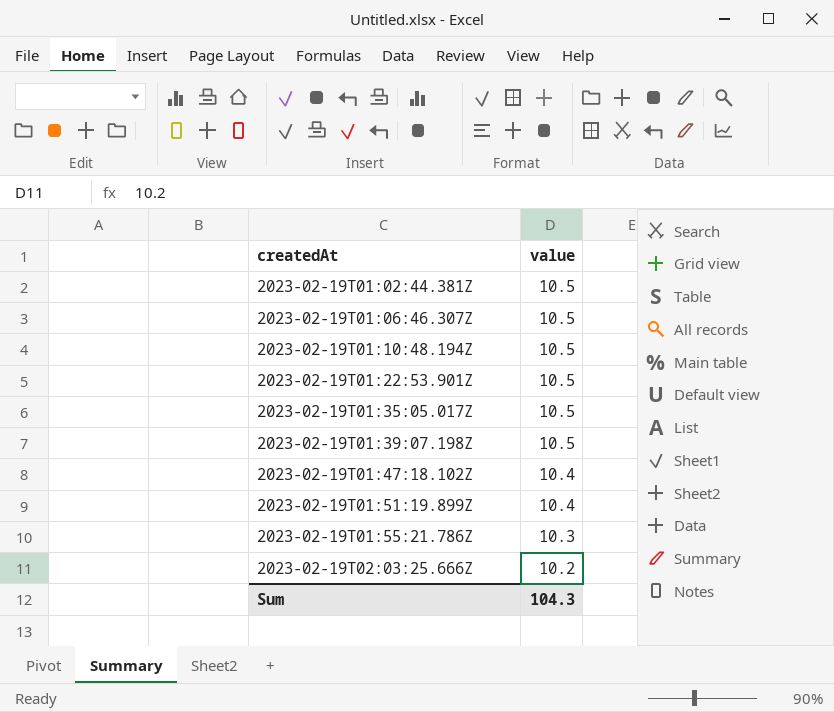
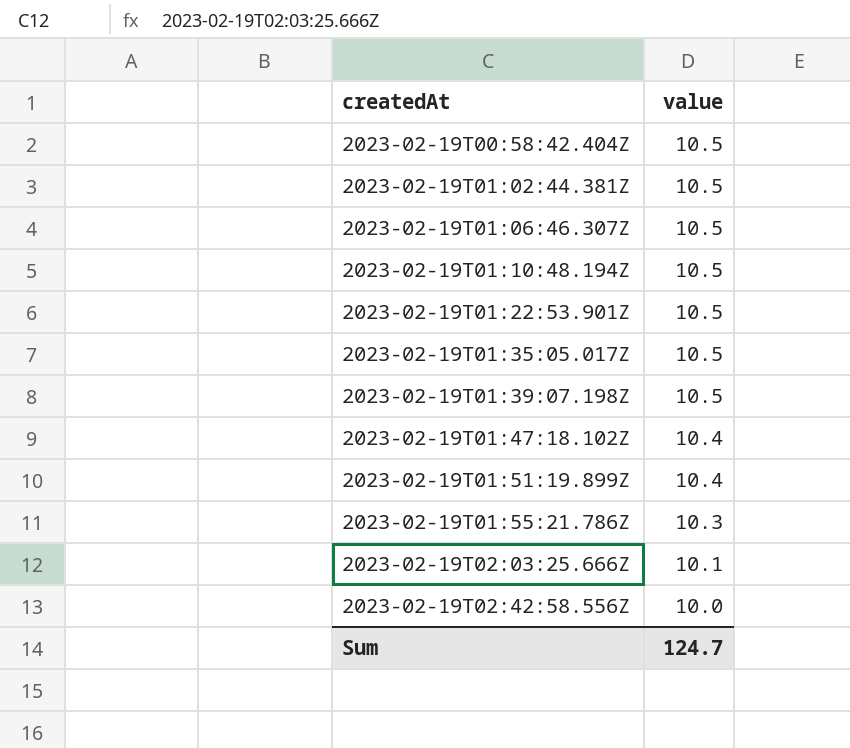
row 2023-02-19T00:58:42.404Z: none -> 10.5
2023-02-19T02:03:25.666Z | value: 10.2 -> 10.1
row 2023-02-19T02:42:58.556Z: none -> 10.0
Sum | value: 104.3 -> 124.7

